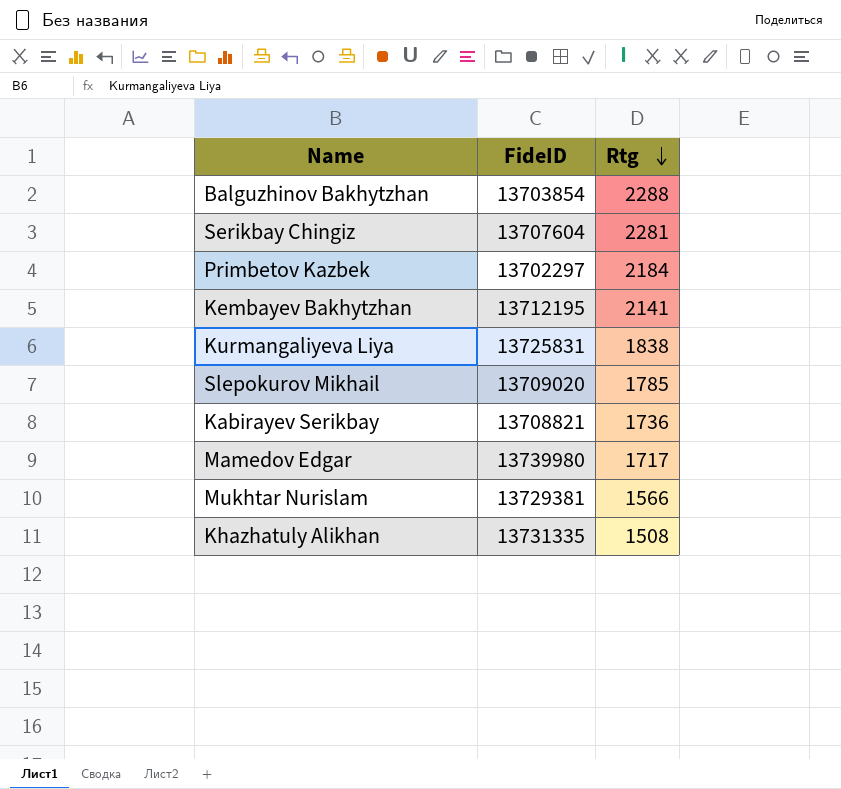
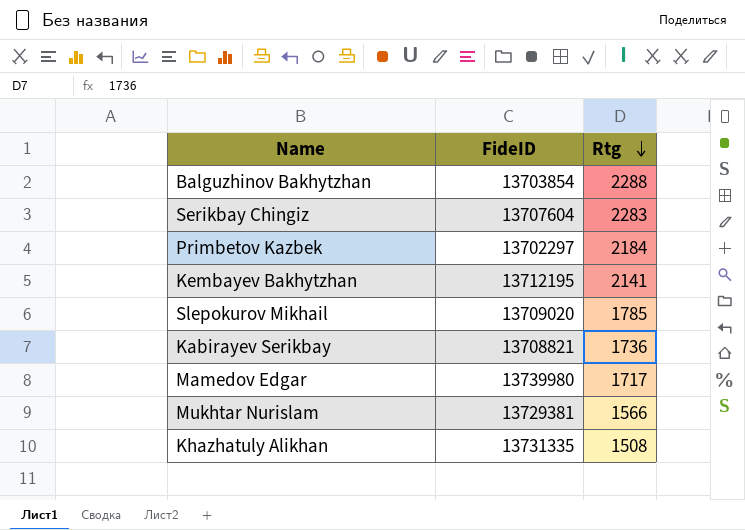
row Kurmangaliyeva Liya: 13725831 | 1838 -> none
Serikbay Chingiz | Rtg: 2281 -> 2283

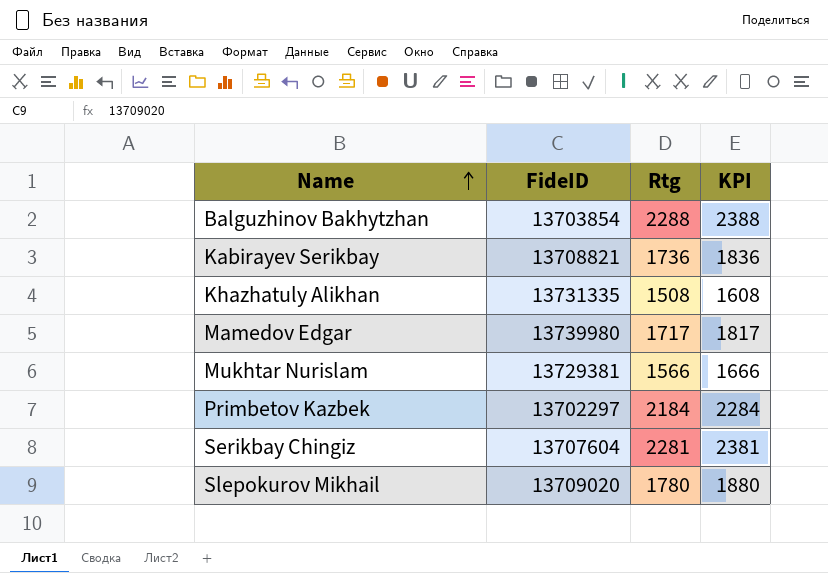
row order: Rtg descending -> Name ascending
column KPI | formula: none -> [Rtg] + 100
row Kembayev Bakhytzhan: 13712195 | 2141 -> none
Serikbay Chingiz | Rtg: 2283 -> 2281
Slepokurov Mikhail | Rtg: 1785 -> 1780

